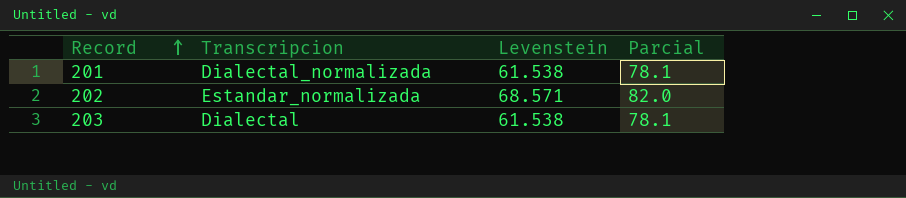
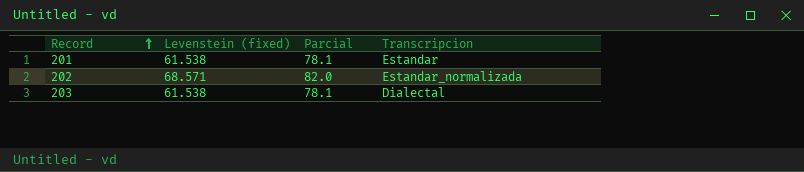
column name: Levenstein -> Levenstein (fixed)
column Transcripcion | position: 2 -> 4
201 | Transcripcion: Dialectal_normalizada -> Estandar

